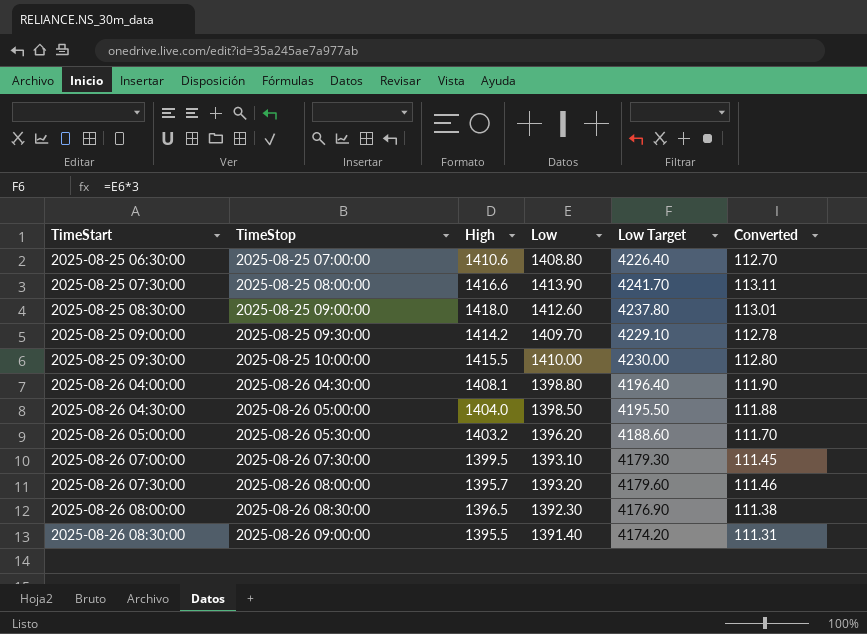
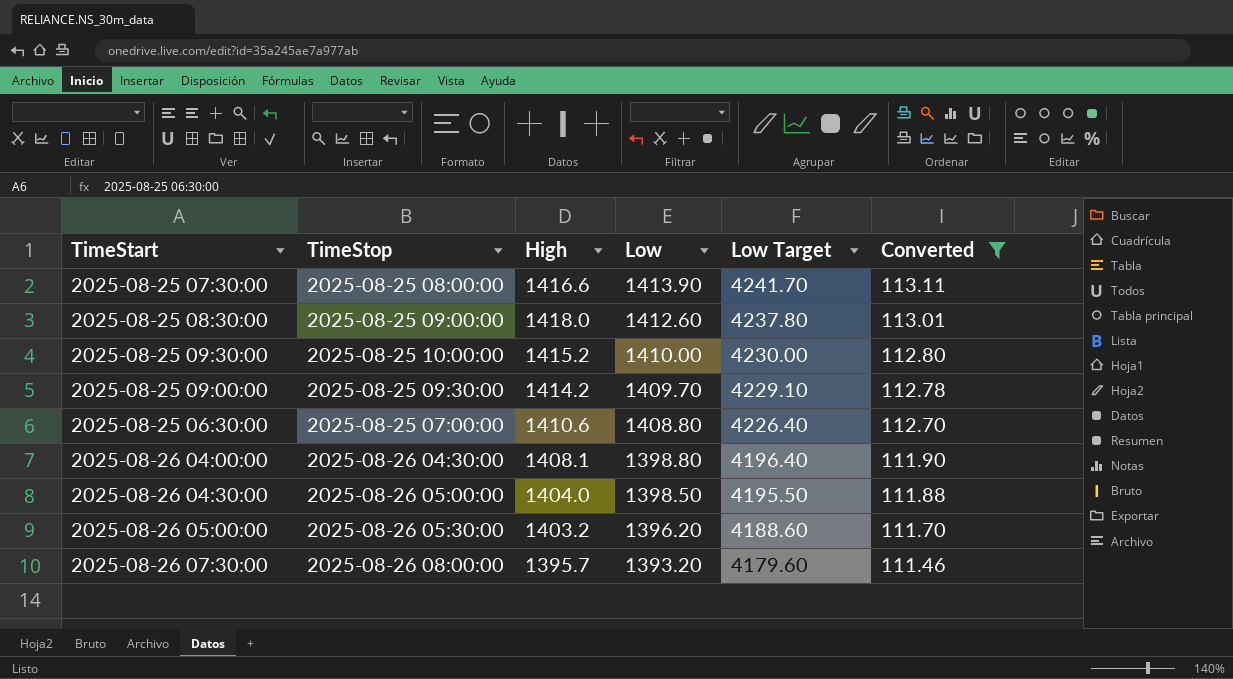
filter: none -> Converted >= 111.46
row order: TimeStart ascending -> Low descending
2025-08-25 09:30:00 | High: 1415.5 -> 1415.2

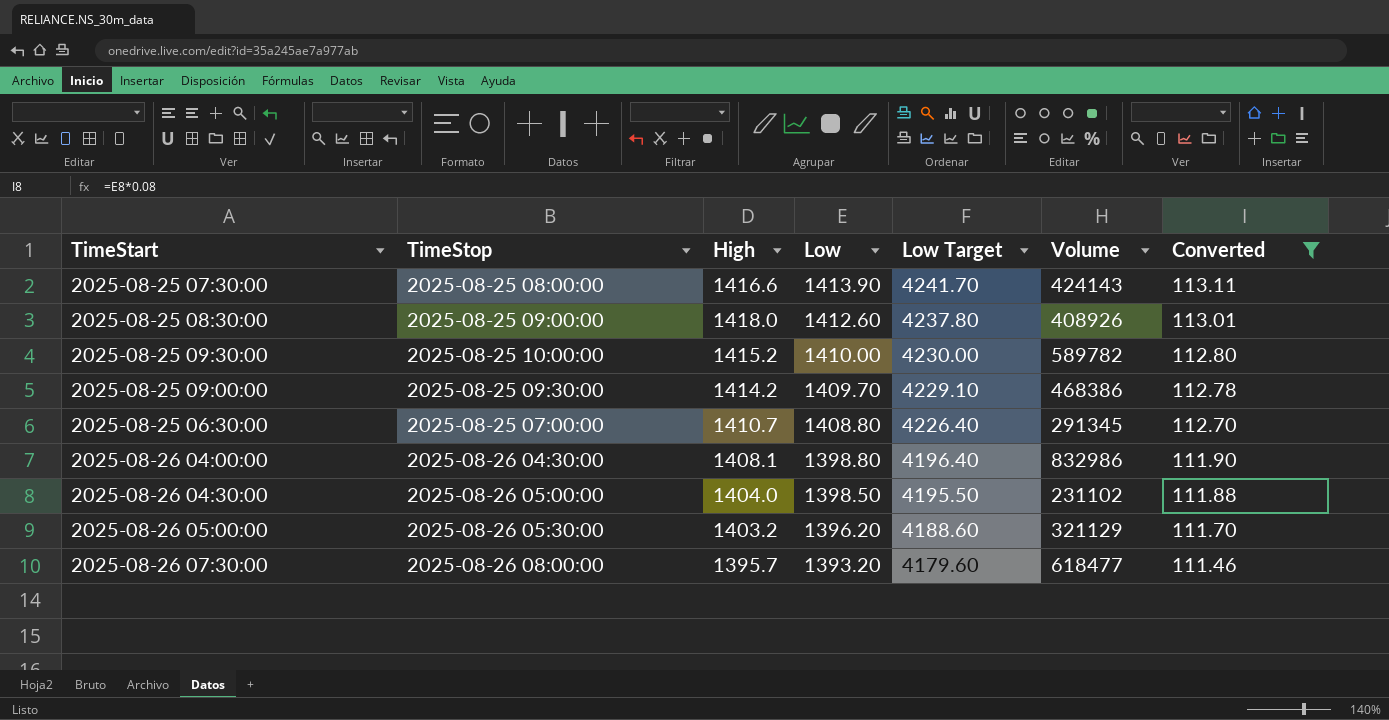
column Volume | position: none -> 6
2025-08-25 06:30:00 | High: 1410.6 -> 1410.7

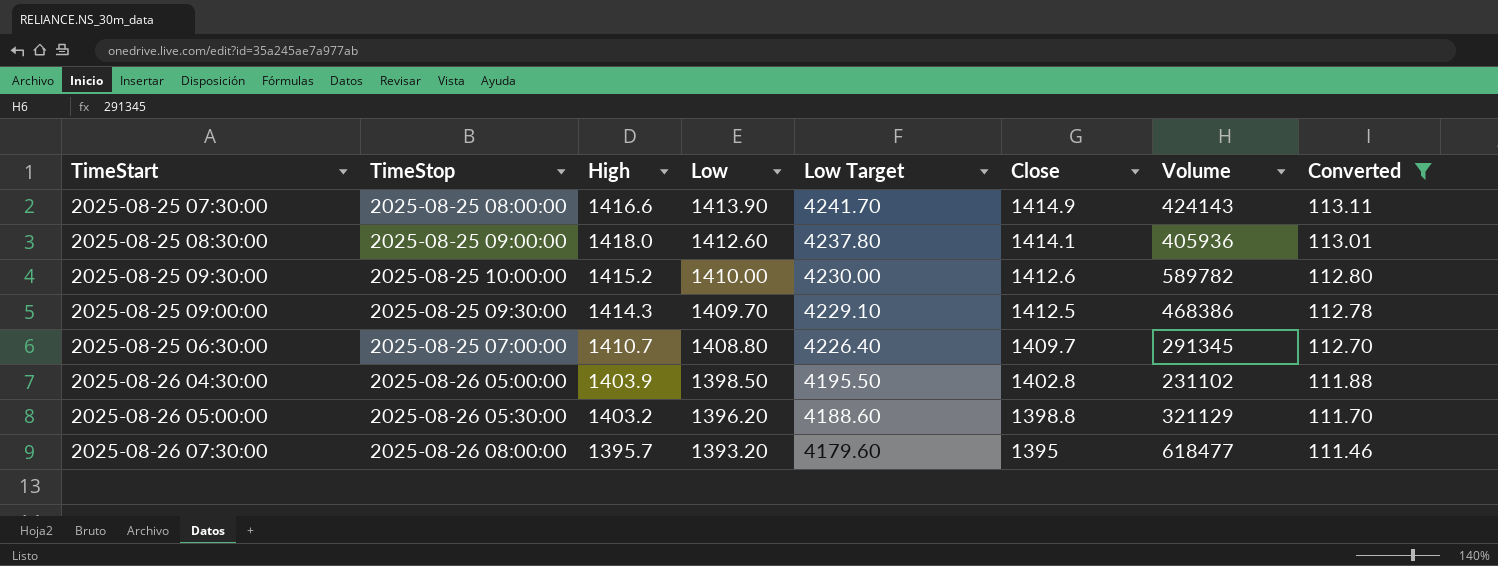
column Close | position: none -> 6
row 2025-08-26 04:00:00: 2025-08-26 04:30:00 | 1408.1 | 1398.80 | 4196.40 | 832986 | 111.90 -> none
2025-08-25 08:30:00 | Volume: 408926 -> 405936
2025-08-25 09:00:00 | High: 1414.2 -> 1414.3
2025-08-26 04:30:00 | High: 1404.0 -> 1403.9

